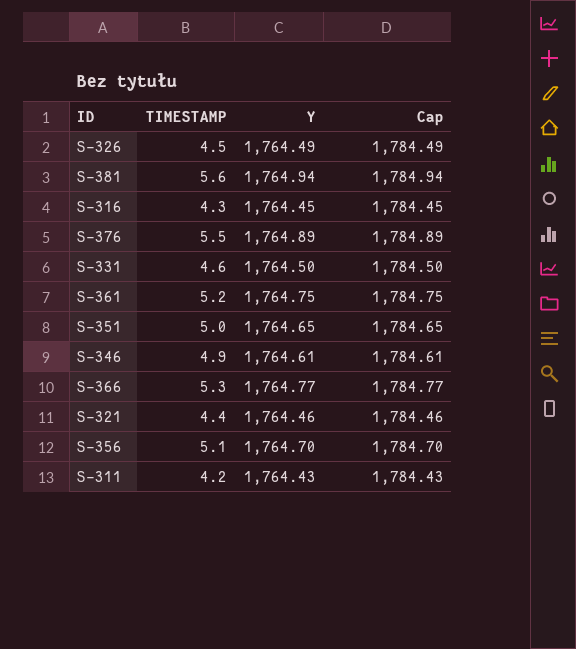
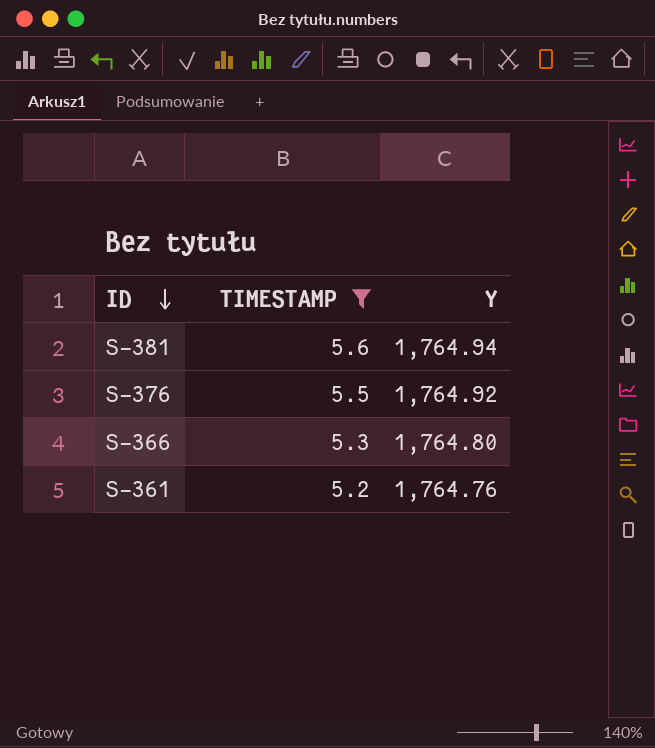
filter: none -> TIMESTAMP >= 5.2
row order: none -> ID descending
column Cap | formula: [Y] + 20 -> none
S-376 | Y: 1,764.89 -> 1,764.92
S-366 | Y: 1,764.77 -> 1,764.80
S-361 | Y: 1,764.75 -> 1,764.76

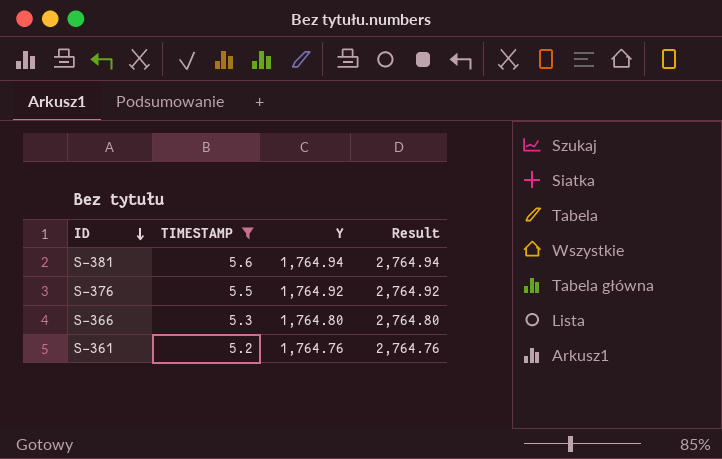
column Result | formula: none -> [Y] + 1000

